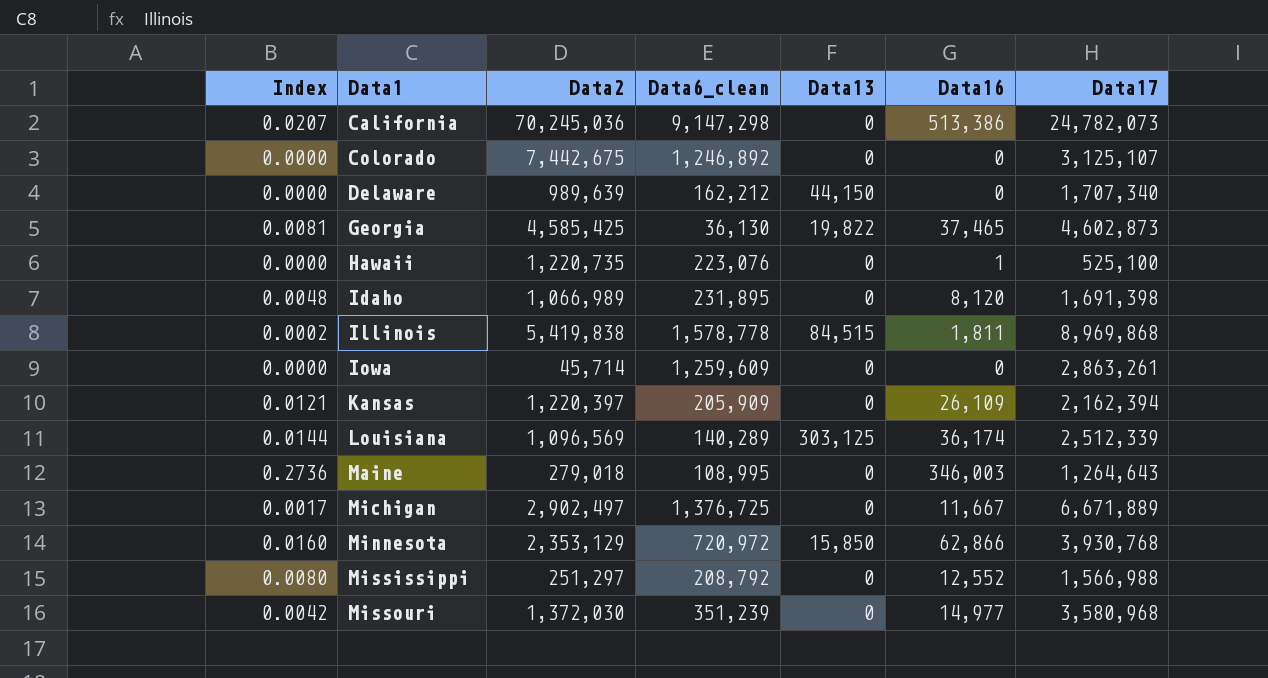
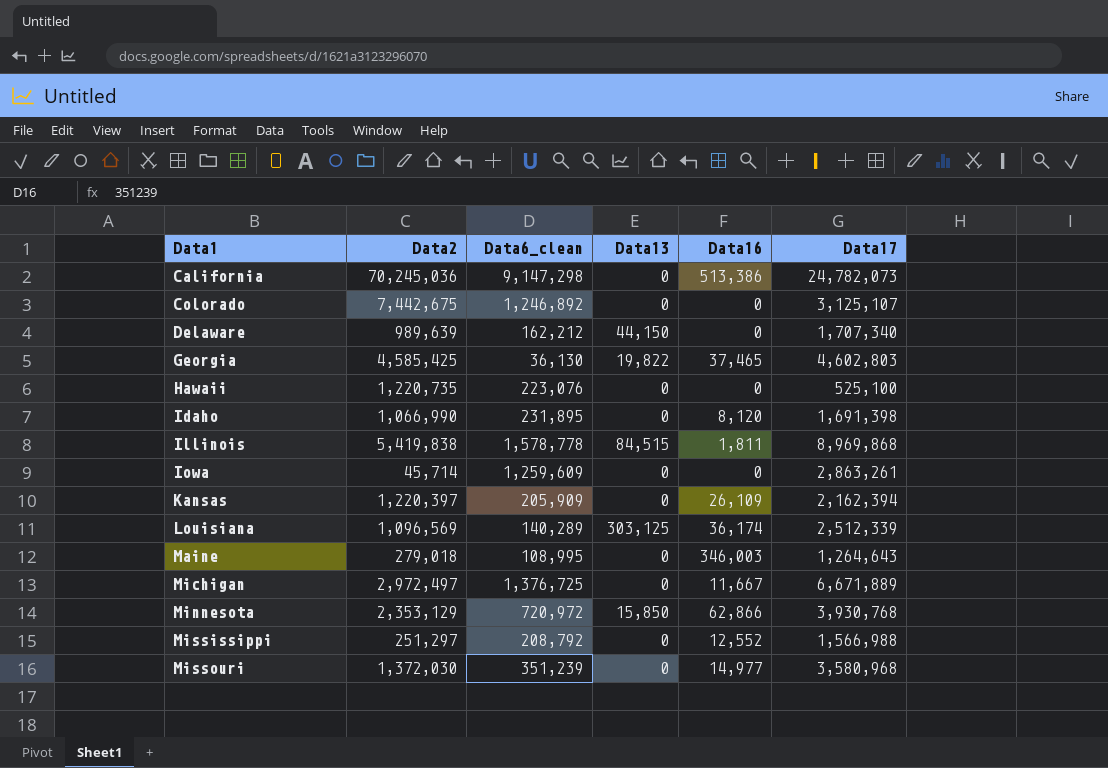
column Index | formula: [Data16] / [Data17] -> none
Georgia | Data17: 4,602,873 -> 4,602,803
Hawaii | Data16: 1 -> 0
Idaho | Data2: 1,066,989 -> 1,066,990
Michigan | Data2: 2,902,497 -> 2,972,497

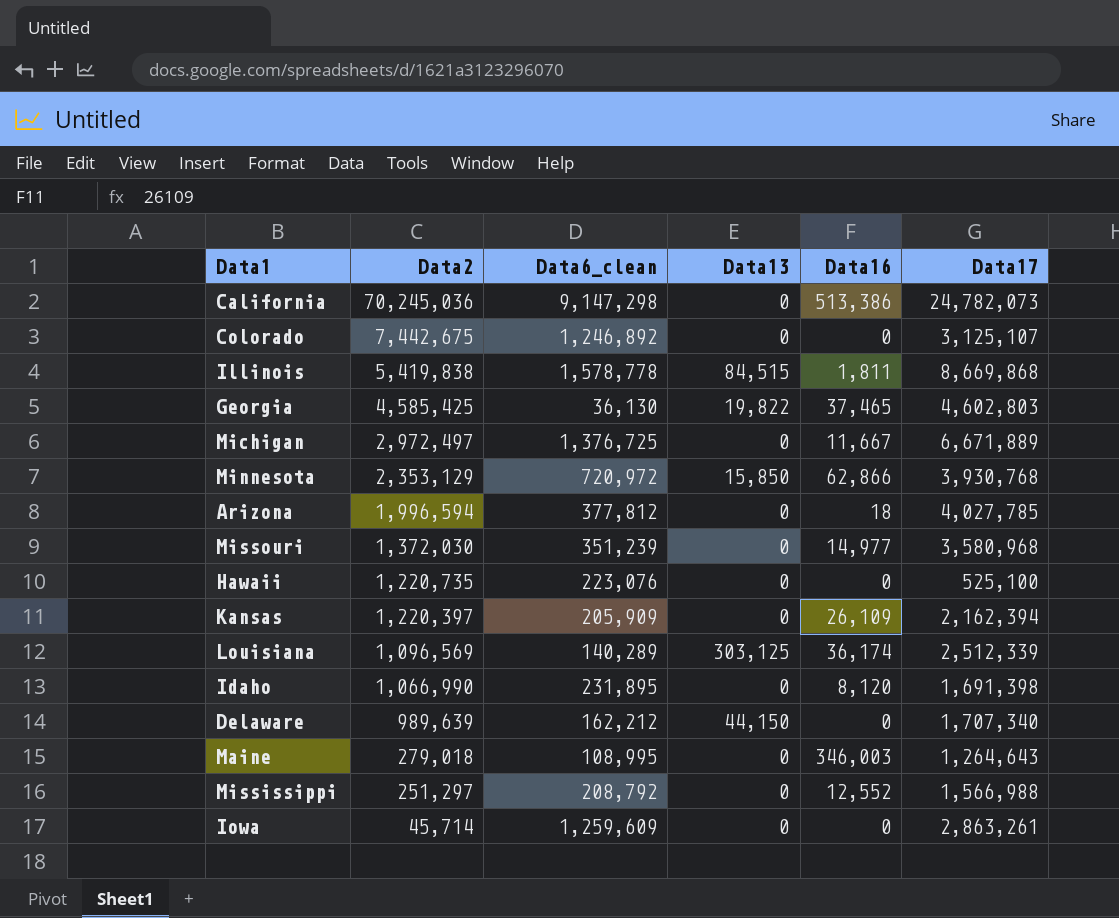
row order: Data1 ascending -> Data2 descending
Illinois | Data17: 8,969,868 -> 8,669,868
row Arizona: none -> 1,996,594 | 377,812 | 0 | 18 | 4,027,785

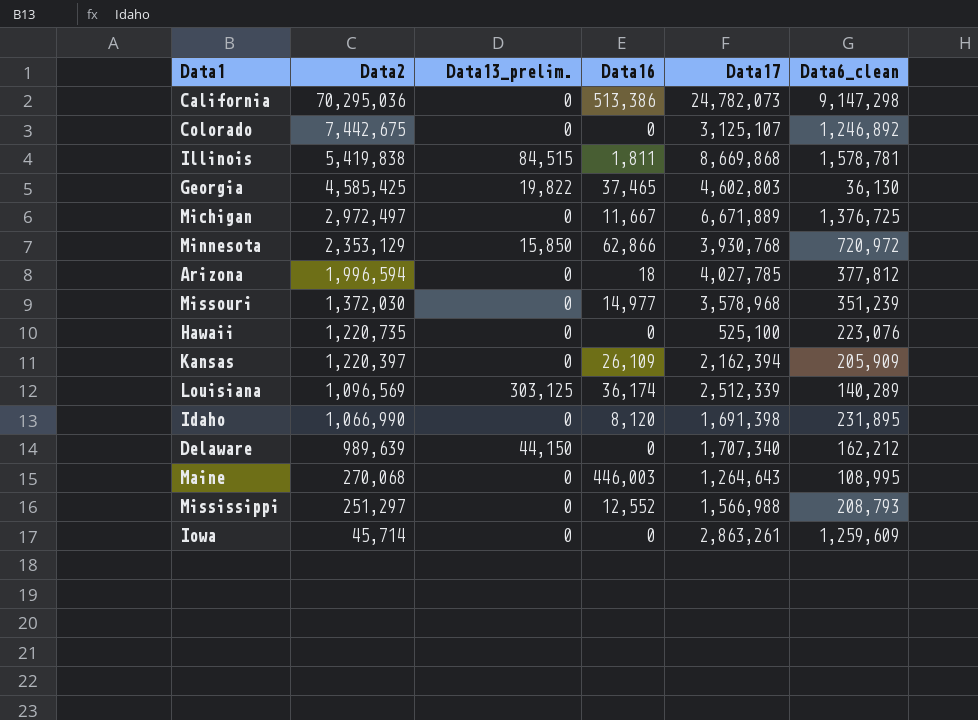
column name: Data13 -> Data13_prelim.
column Data6_clean | position: 3 -> 6
California | Data2: 70,245,036 -> 70,295,036
Illinois | Data6_clean: 1,578,778 -> 1,578,781
Missouri | Data17: 3,580,968 -> 3,578,968
Maine | Data2: 279,018 -> 270,068
Maine | Data16: 346,003 -> 446,003
Mississippi | Data6_clean: 208,792 -> 208,793

